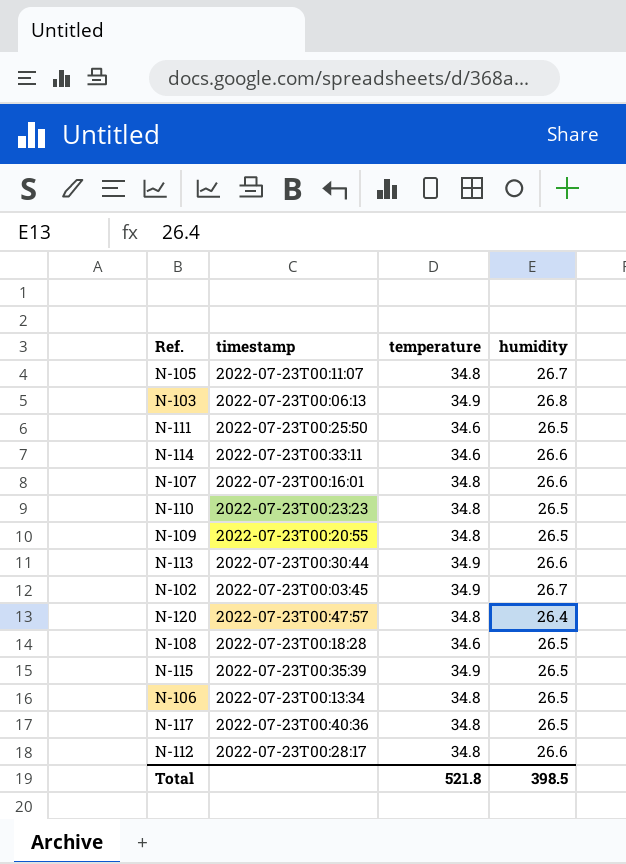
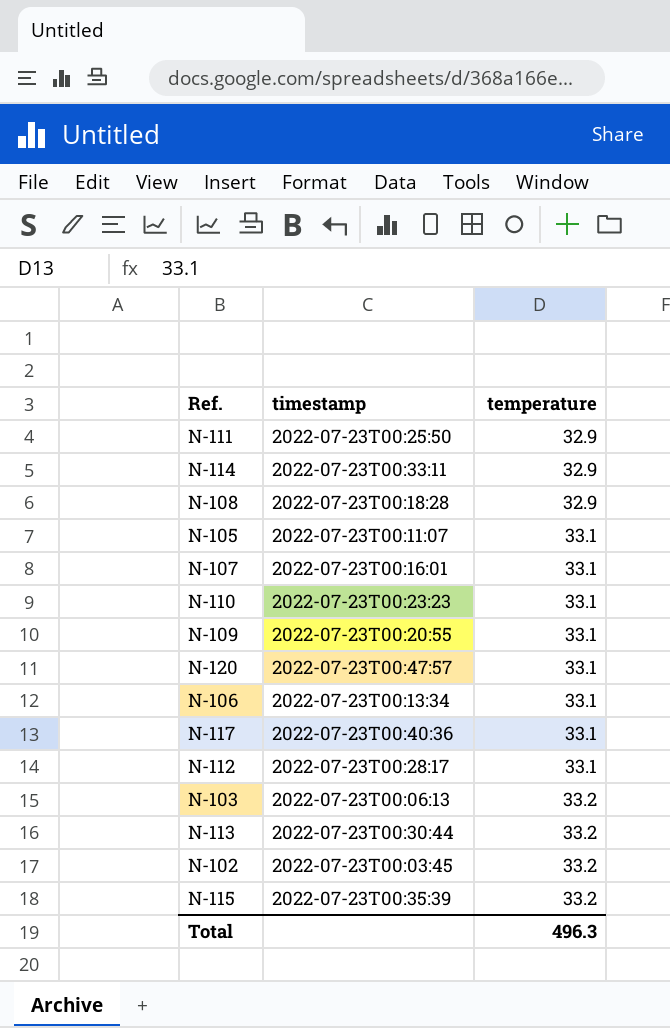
row order: none -> temperature ascending
column humidity | position: 4 -> none
N-111 | temperature: 34.6 -> 32.9
N-114 | temperature: 34.6 -> 32.9
N-108 | temperature: 34.6 -> 32.9
N-105 | temperature: 34.8 -> 33.1
N-107 | temperature: 34.8 -> 33.1
N-110 | temperature: 34.8 -> 33.1
N-109 | temperature: 34.8 -> 33.1
N-120 | temperature: 34.8 -> 33.1
N-106 | temperature: 34.8 -> 33.1
N-117 | temperature: 34.8 -> 33.1
N-112 | temperature: 34.8 -> 33.1
N-103 | temperature: 34.9 -> 33.2
N-113 | temperature: 34.9 -> 33.2
N-102 | temperature: 34.9 -> 33.2
N-115 | temperature: 34.9 -> 33.2
Total | temperature: 521.8 -> 496.3

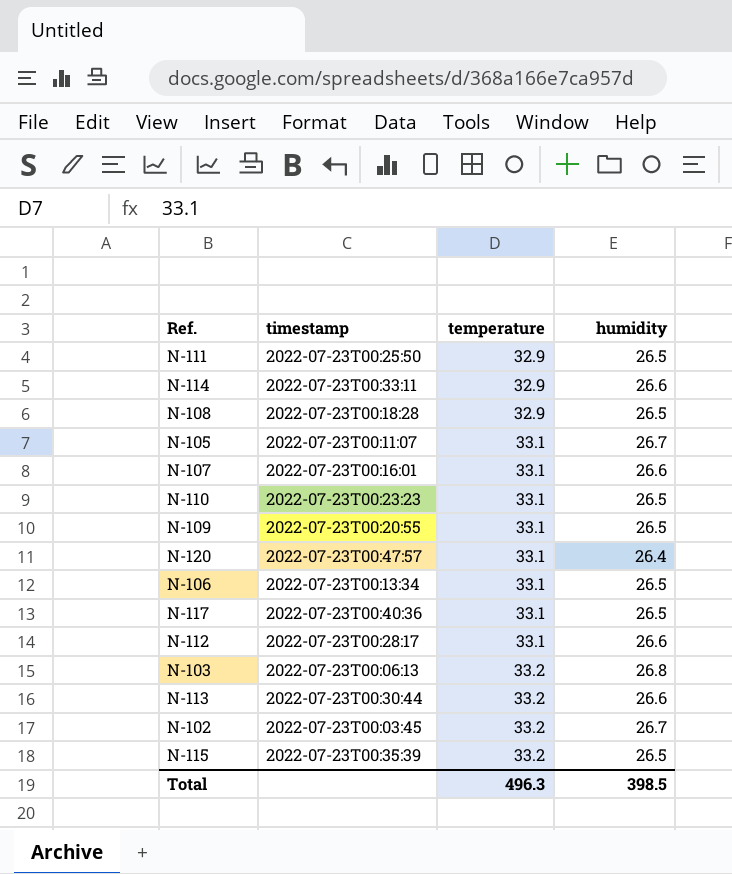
column humidity | position: none -> 4

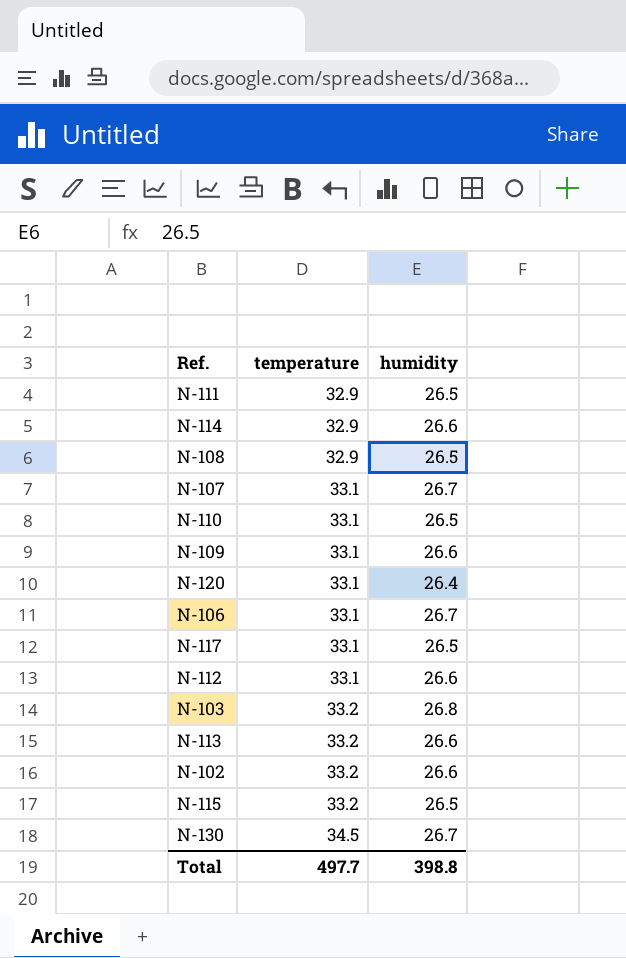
column timestamp | position: 2 -> none
row N-105: 2022-07-23T00:11:07 | 33.1 | 26.7 -> none
N-107 | humidity: 26.6 -> 26.7
N-109 | humidity: 26.5 -> 26.6
N-106 | humidity: 26.5 -> 26.7
N-102 | humidity: 26.7 -> 26.6
row N-130: none -> 34.5 | 26.7
Total | temperature: 496.3 -> 497.7
Total | humidity: 398.5 -> 398.8

